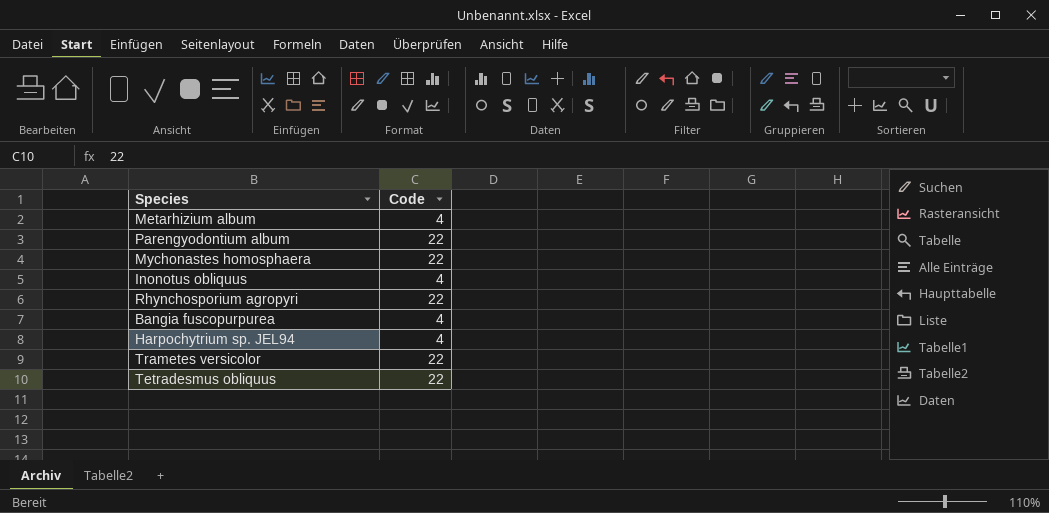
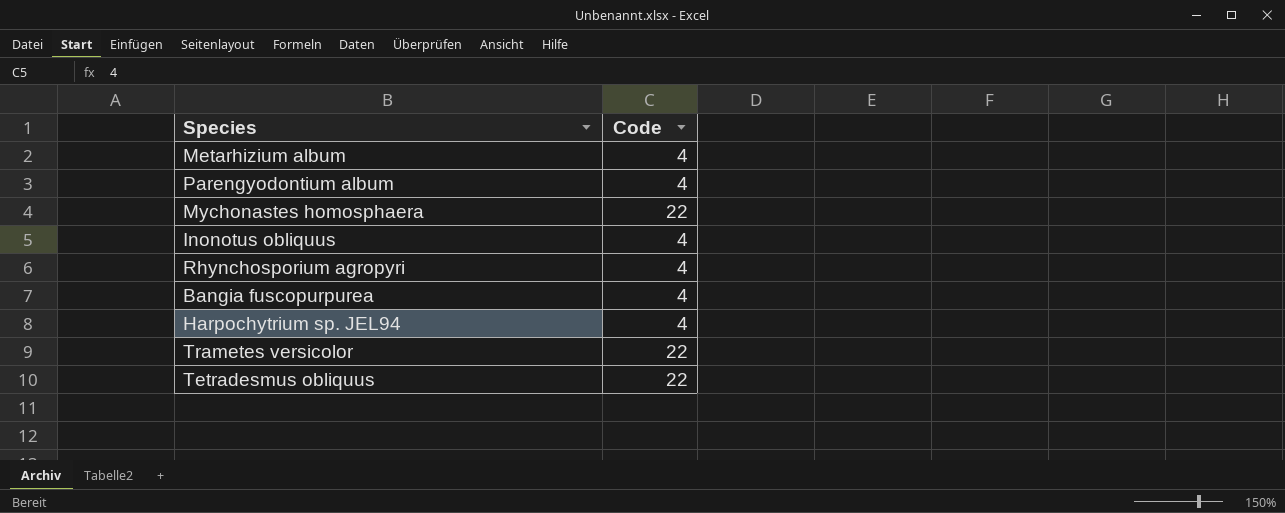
Parengyodontium album | Code: 22 -> 4
Rhynchosporium agropyri | Code: 22 -> 4

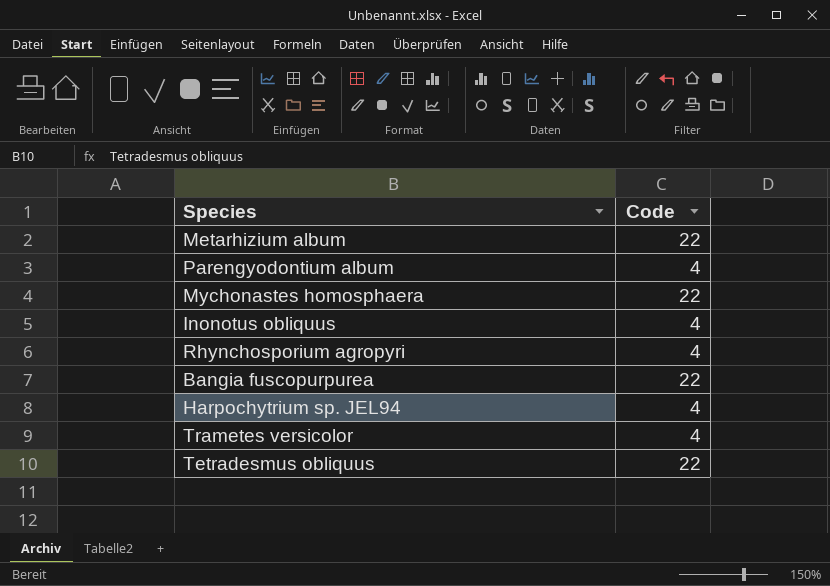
Metarhizium album | Code: 4 -> 22
Bangia fuscopurpurea | Code: 4 -> 22
Trametes versicolor | Code: 22 -> 4

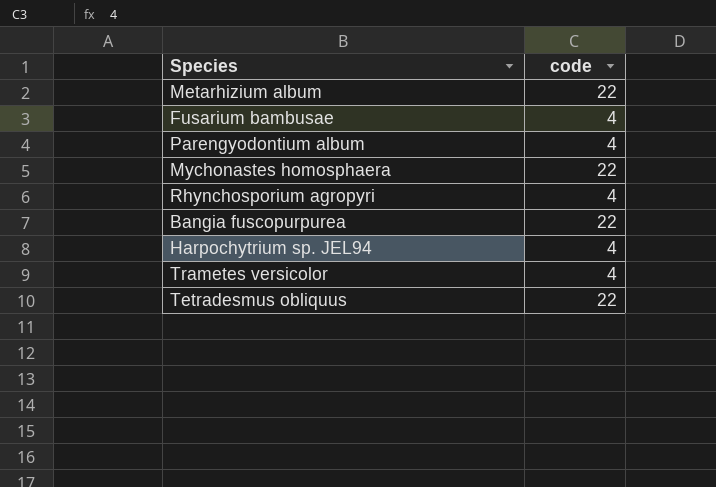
column name: Code -> code
row Inonotus obliquus: 4 -> none
row Fusarium bambusae: none -> 4

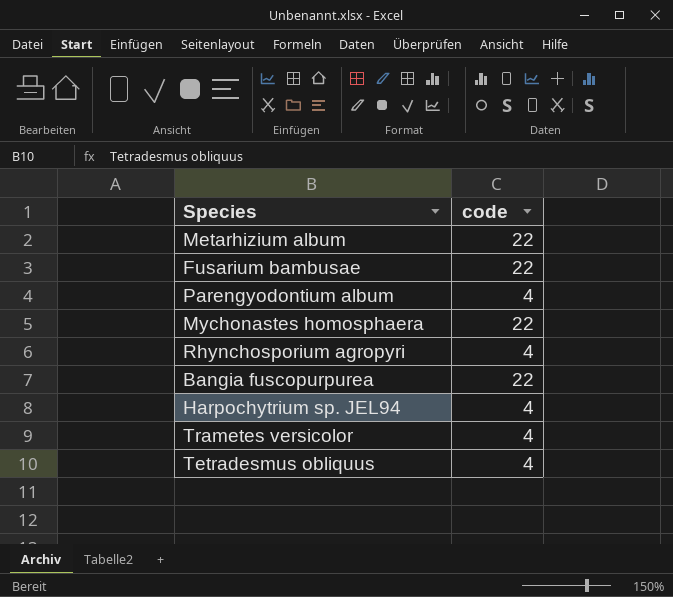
Fusarium bambusae | code: 4 -> 22
Tetradesmus obliquus | code: 22 -> 4

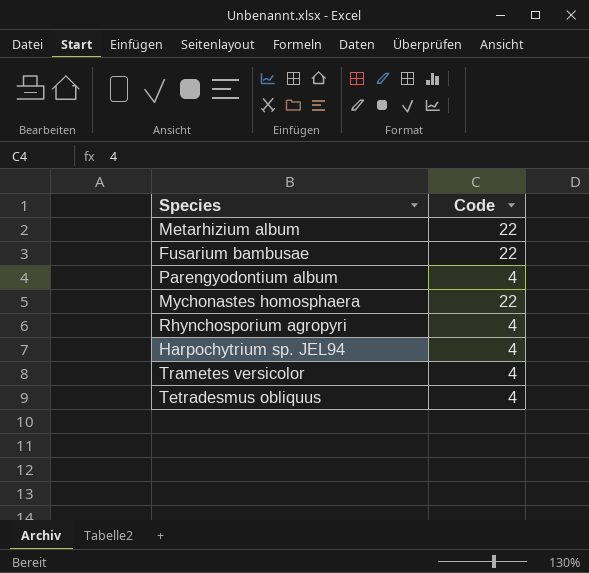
column name: code -> Code
row Bangia fuscopurpurea: 22 -> none

